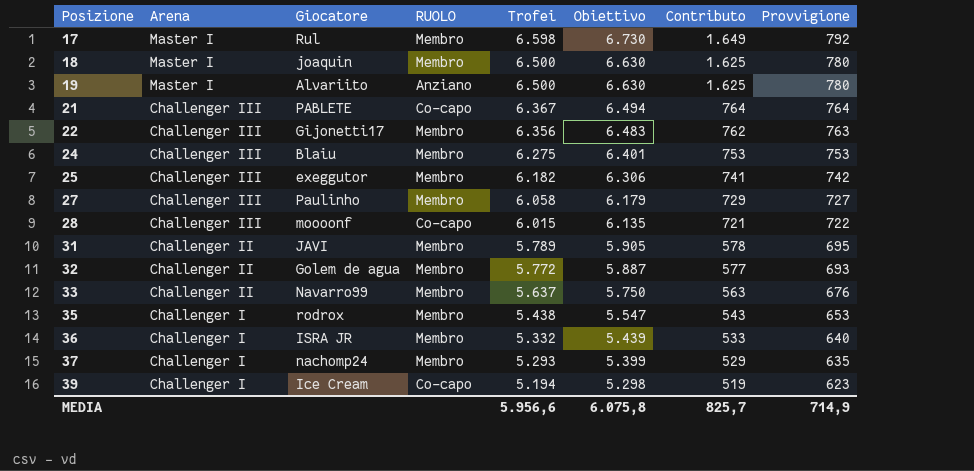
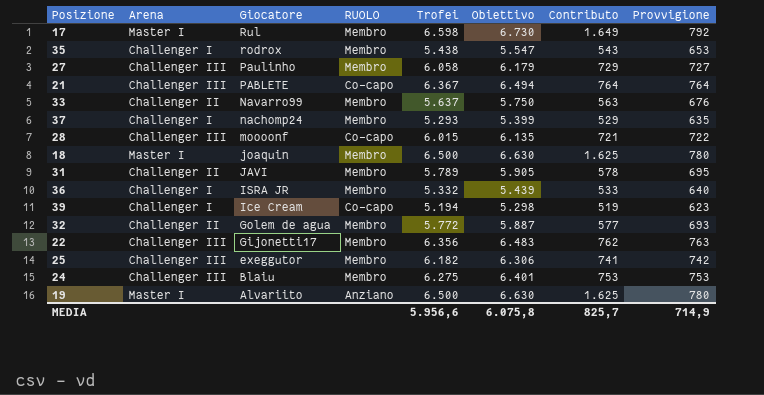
row order: Posizione ascending -> Giocatore descending

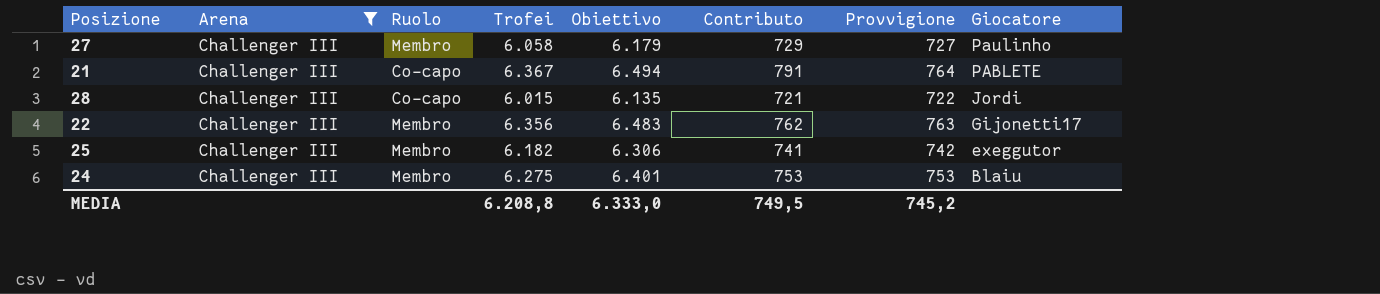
filter: none -> Arena = Challenger III
column name: RUOLO -> Ruolo
column Giocatore | position: 3 -> 8
21 | Contributo: 764 -> 791
28 | Giocatore: moooonf -> Jordi
MEDIA | Trofei: 5.956,6 -> 6.208,8
MEDIA | Obiettivo: 6.075,8 -> 6.333,0
MEDIA | Contributo: 825,7 -> 749,5
MEDIA | Provvigione: 714,9 -> 745,2

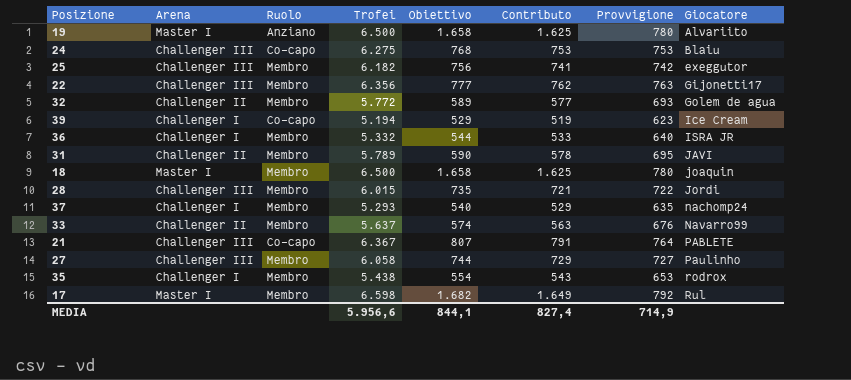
filter: Arena = Challenger III -> none
row order: Giocatore descending -> Giocatore ascending
column Obiettivo | formula: [Trofei] * 1,02 -> [Contributo] * 1,02
24 | Ruolo: Membro -> Co-capo
28 | Ruolo: Co-capo -> Membro
MEDIA | Trofei: 6.208,8 -> 5.956,6
MEDIA | Obiettivo: 6.333,0 -> 844,1
MEDIA | Contributo: 749,5 -> 827,4
MEDIA | Provvigione: 745,2 -> 714,9

